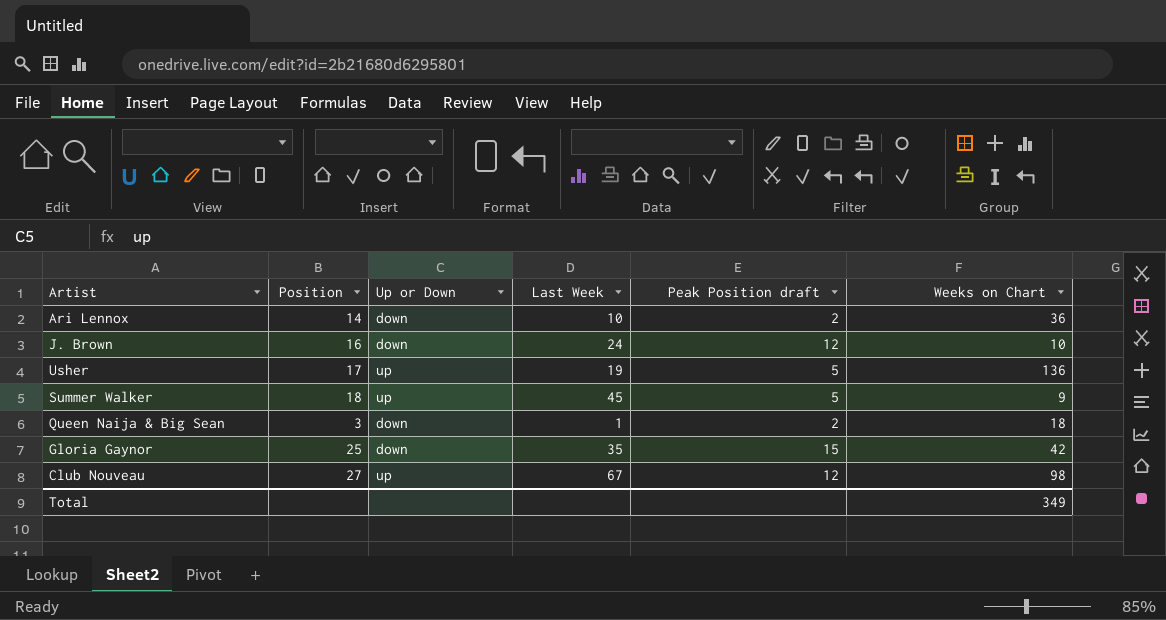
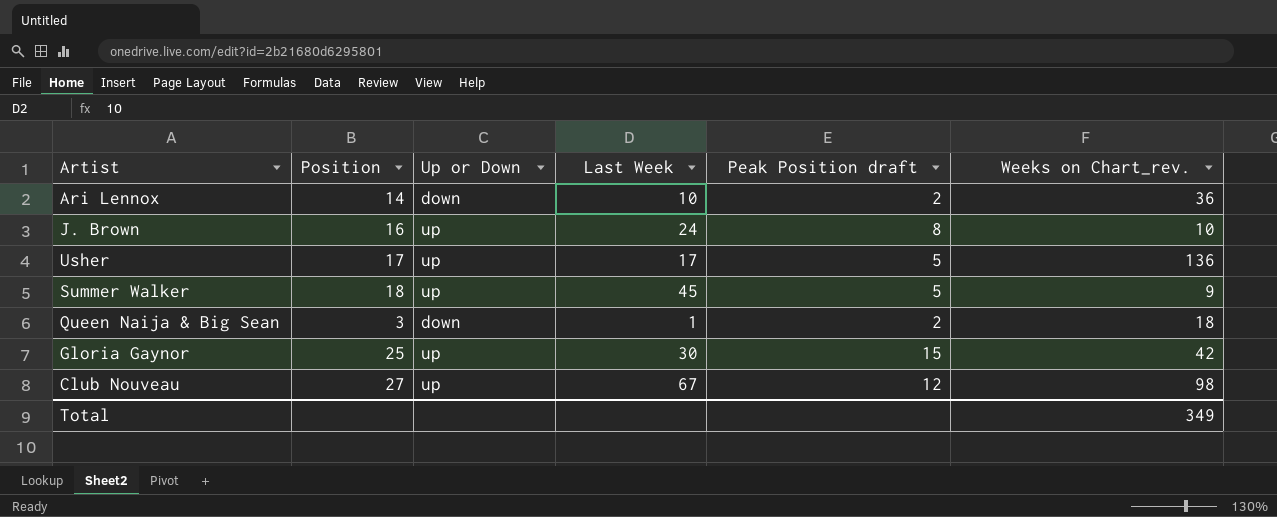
column name: Weeks on Chart -> Weeks on Chart_rev.
J. Brown | Up or Down: down -> up
J. Brown | Peak Position draft: 12 -> 8
Usher | Last Week: 19 -> 17
Gloria Gaynor | Up or Down: down -> up
Gloria Gaynor | Last Week: 35 -> 30

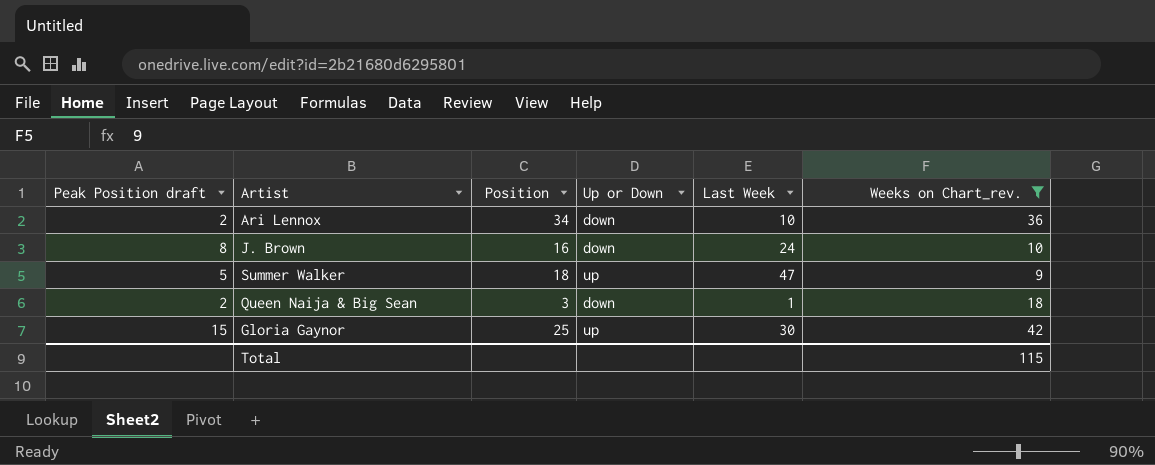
filter: none -> Weeks on Chart_rev. <= 42
column Peak Position draft | position: 5 -> 1
Ari Lennox | Position: 14 -> 34
J. Brown | Up or Down: up -> down
Summer Walker | Last Week: 45 -> 47
Total | Weeks on Chart_rev.: 349 -> 115

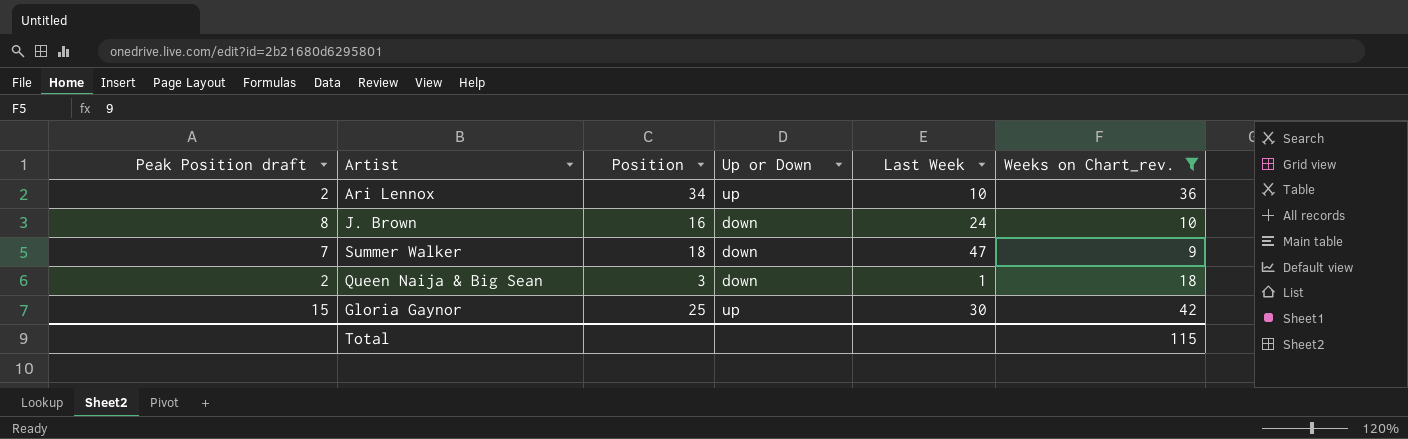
Ari Lennox | Up or Down: down -> up
Summer Walker | Peak Position draft: 5 -> 7
Summer Walker | Up or Down: up -> down

